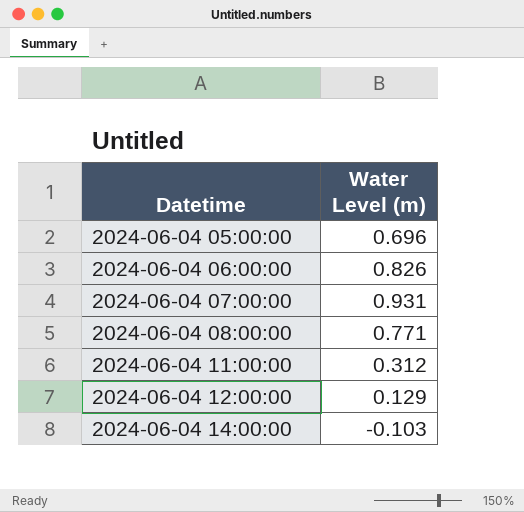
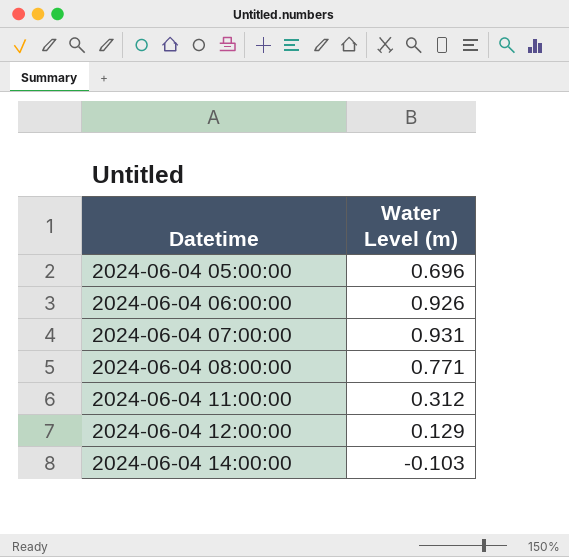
2024-06-04 06:00:00 | Water Level (m): 0.826 -> 0.926

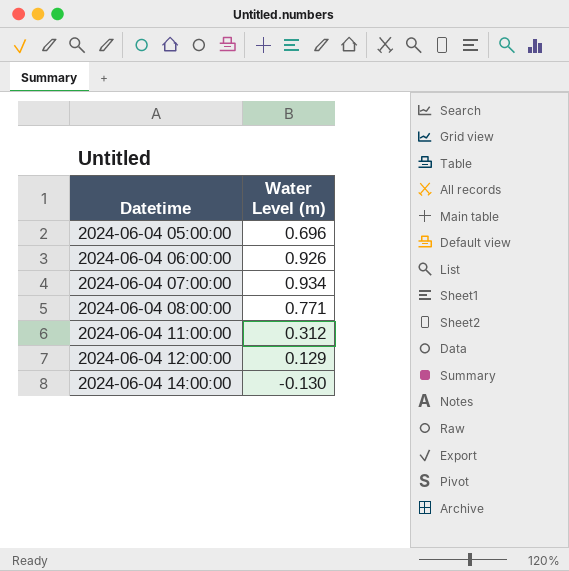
2024-06-04 07:00:00 | Water Level (m): 0.931 -> 0.934
2024-06-04 14:00:00 | Water Level (m): -0.103 -> -0.130

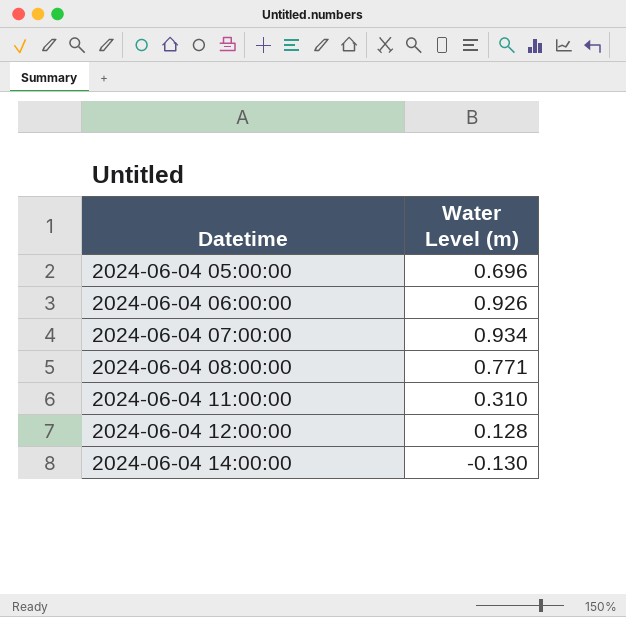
2024-06-04 11:00:00 | Water Level (m): 0.312 -> 0.310
2024-06-04 12:00:00 | Water Level (m): 0.129 -> 0.128

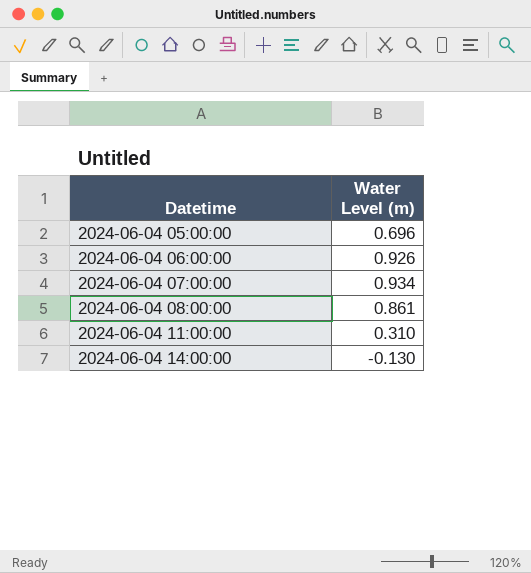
row 2024-06-04 12:00:00: 0.128 -> none
2024-06-04 08:00:00 | Water Level (m): 0.771 -> 0.861

